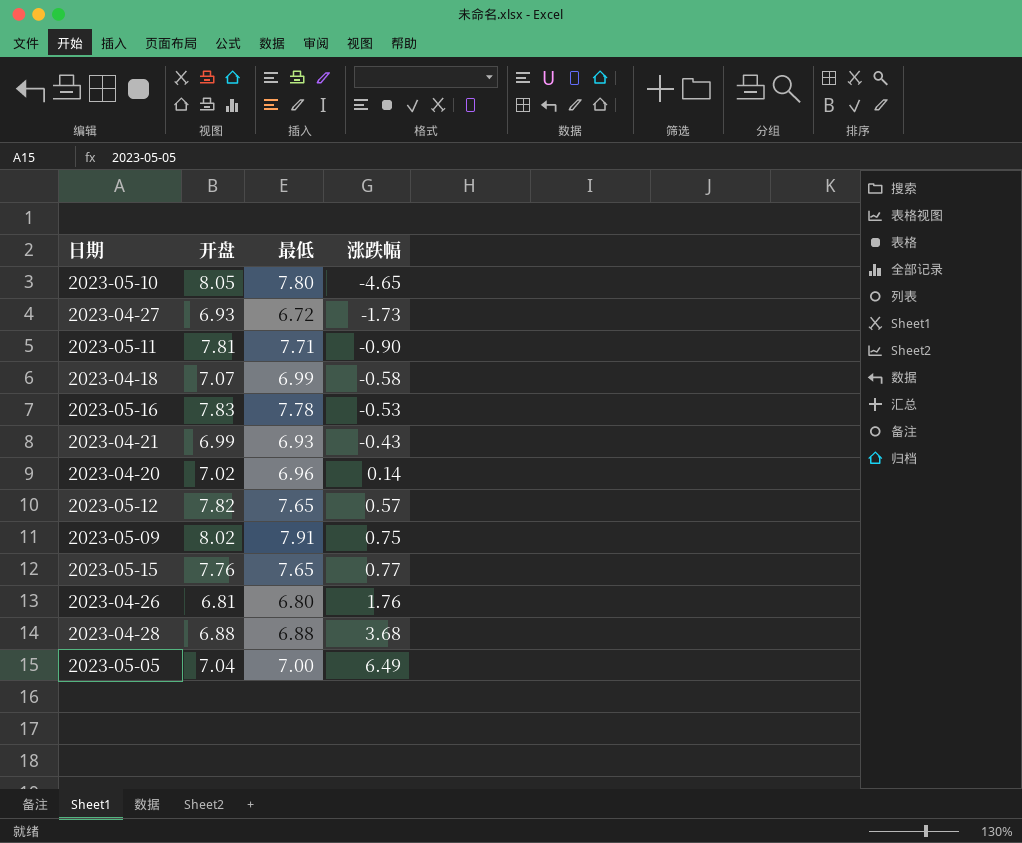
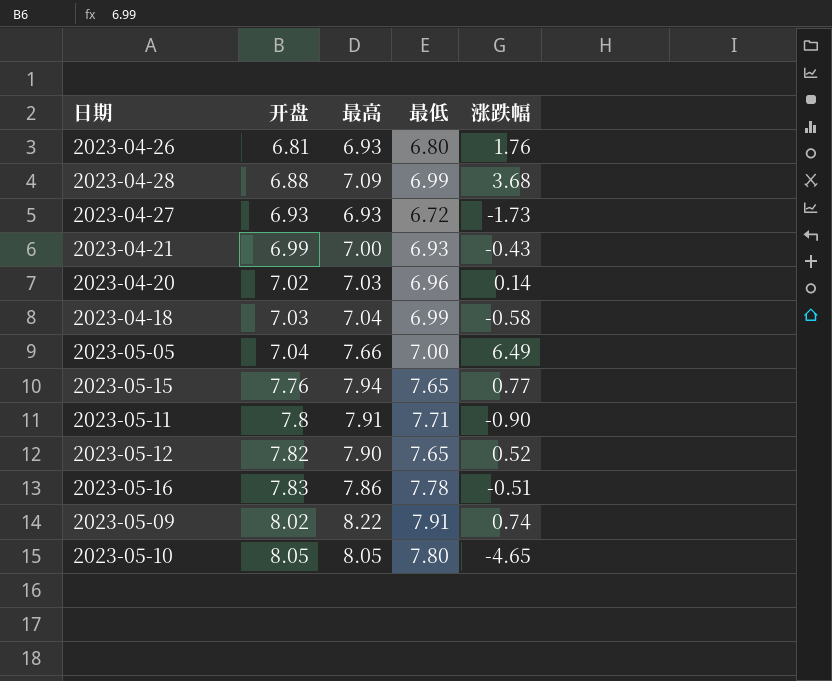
row order: 涨跌幅 ascending -> 开盘 ascending
column 最高 | position: none -> 3
2023-04-28 | 最低: 6.88 -> 6.99
2023-04-18 | 开盘: 7.07 -> 7.03
2023-05-11 | 开盘: 7.81 -> 7.8
2023-05-12 | 涨跌幅: 0.57 -> 0.52
2023-05-16 | 涨跌幅: -0.53 -> -0.51
2023-05-09 | 涨跌幅: 0.75 -> 0.74

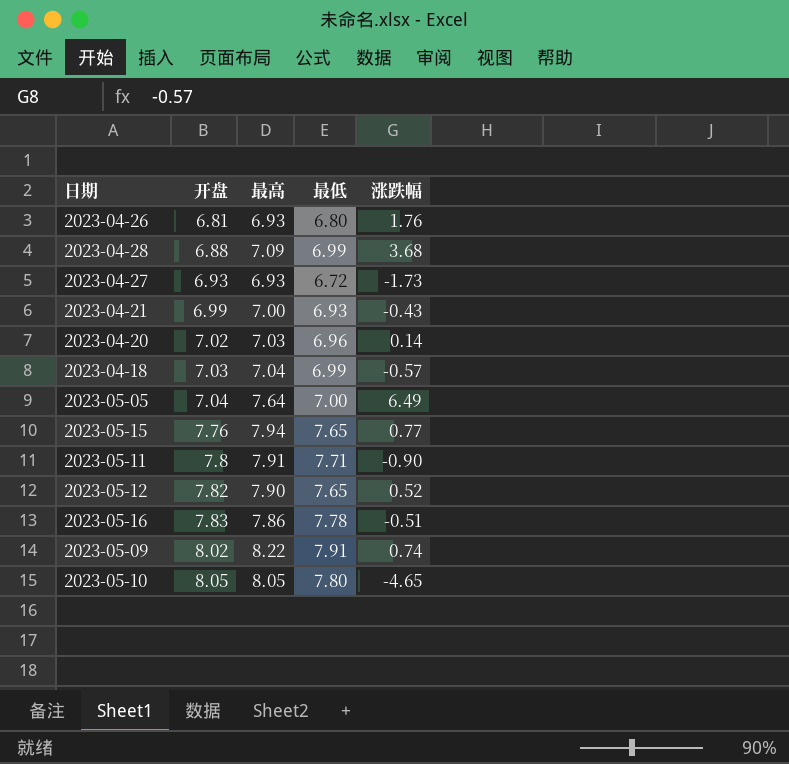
2023-04-18 | 涨跌幅: -0.58 -> -0.57
2023-05-05 | 最高: 7.66 -> 7.64

